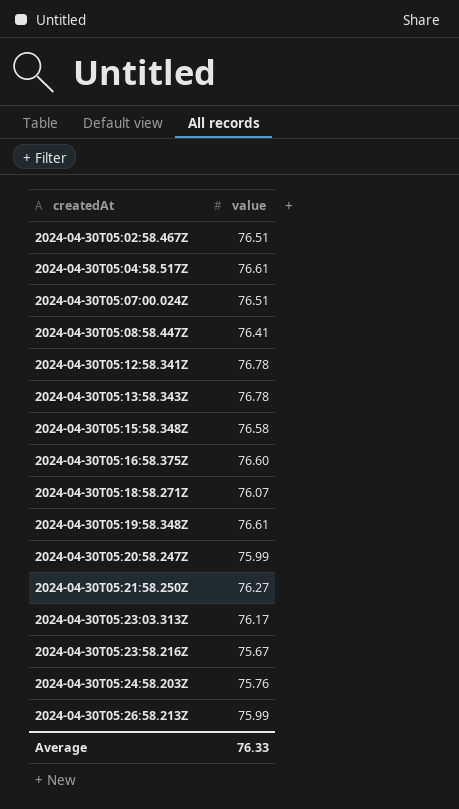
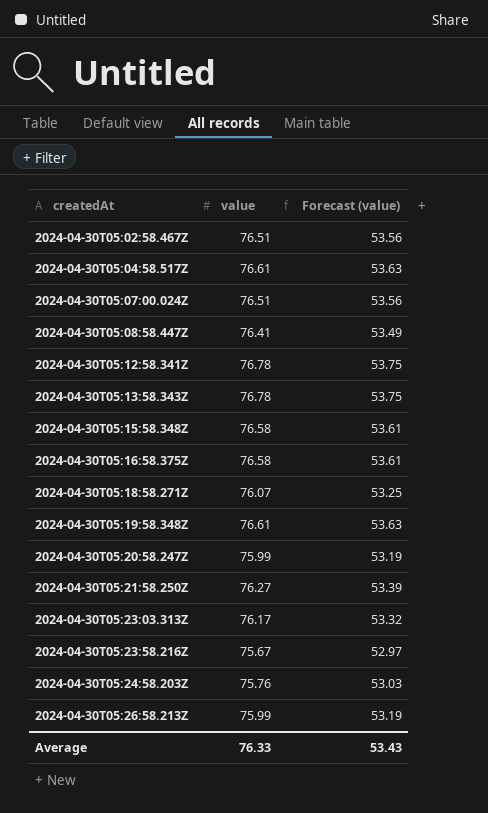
column Forecast (value) | formula: none -> [value] * 0.7
2024-04-30T05:16:58.375Z | value: 76.60 -> 76.58

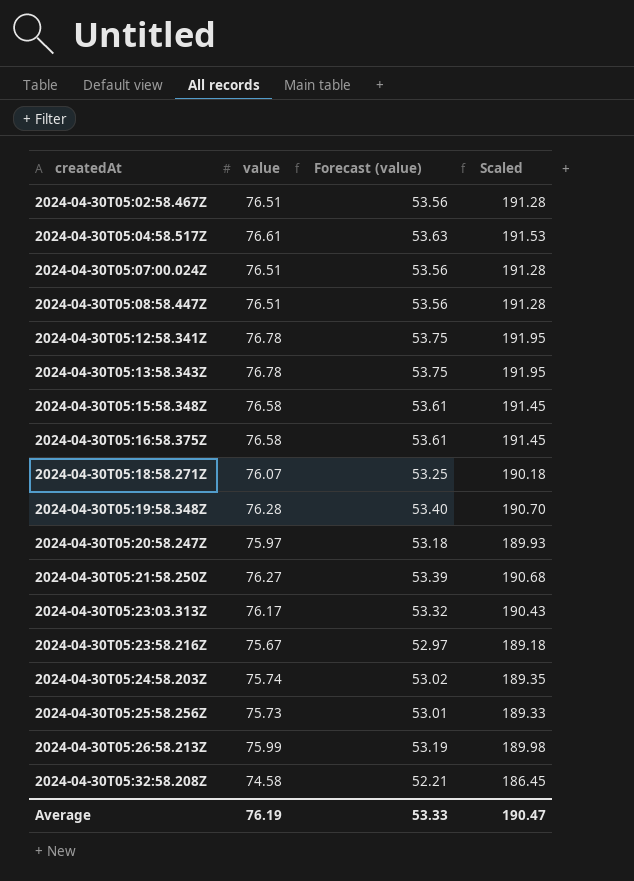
column Scaled | formula: none -> [value] * 2.5
2024-04-30T05:08:58.447Z | value: 76.41 -> 76.51
2024-04-30T05:08:58.447Z | Forecast (value): 53.49 -> 53.56
2024-04-30T05:19:58.348Z | value: 76.61 -> 76.28
2024-04-30T05:19:58.348Z | Forecast (value): 53.63 -> 53.40
2024-04-30T05:20:58.247Z | value: 75.99 -> 75.97
2024-04-30T05:20:58.247Z | Forecast (value): 53.19 -> 53.18
2024-04-30T05:24:58.203Z | value: 75.76 -> 75.74
2024-04-30T05:24:58.203Z | Forecast (value): 53.03 -> 53.02
row 2024-04-30T05:25:58.256Z: none -> 75.73 | 53.01 | 189.33
row 2024-04-30T05:32:58.208Z: none -> 74.58 | 52.21 | 186.45
Average | value: 76.33 -> 76.19
Average | Forecast (value): 53.43 -> 53.33

